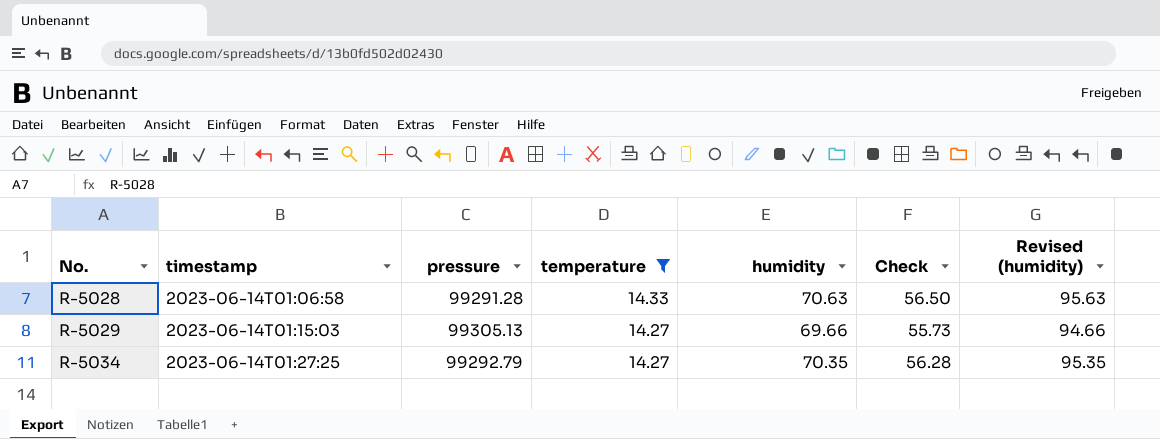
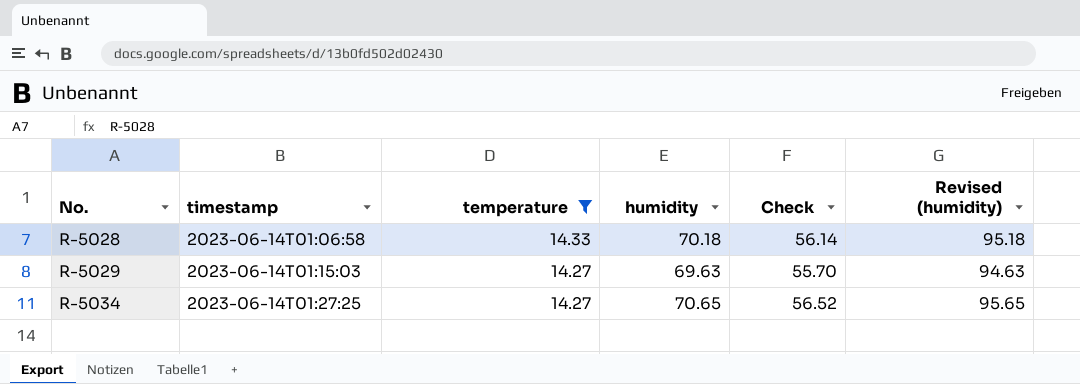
column pressure | position: 3 -> none
R-5028 | humidity: 70.63 -> 70.18
R-5028 | Check: 56.50 -> 56.14
R-5028 | Revised (humidity): 95.63 -> 95.18
R-5029 | humidity: 69.66 -> 69.63
R-5029 | Check: 55.73 -> 55.70
R-5029 | Revised (humidity): 94.66 -> 94.63
R-5034 | humidity: 70.35 -> 70.65
R-5034 | Check: 56.28 -> 56.52
R-5034 | Revised (humidity): 95.35 -> 95.65

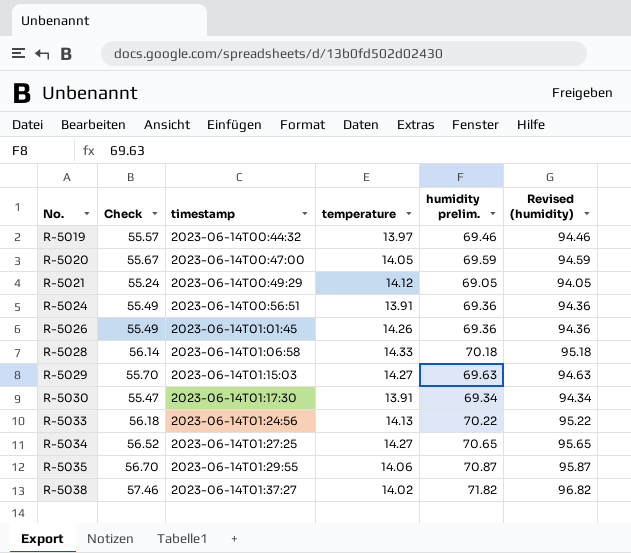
filter: temperature >= 14.27 -> none
column Check | position: 5 -> 2
column name: humidity -> humidity prelim.

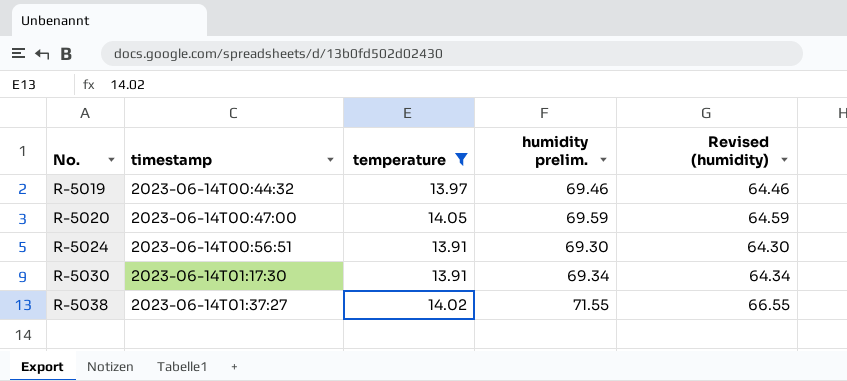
filter: none -> temperature <= 14.05
column Check | formula: [humidity prelim.] * 0.8 -> none
column Revised (humidity) | formula: [humidity prelim.] + 25 -> [humidity prelim.] - 5
R-5024 | humidity prelim.: 69.36 -> 69.30
R-5038 | humidity prelim.: 71.82 -> 71.55

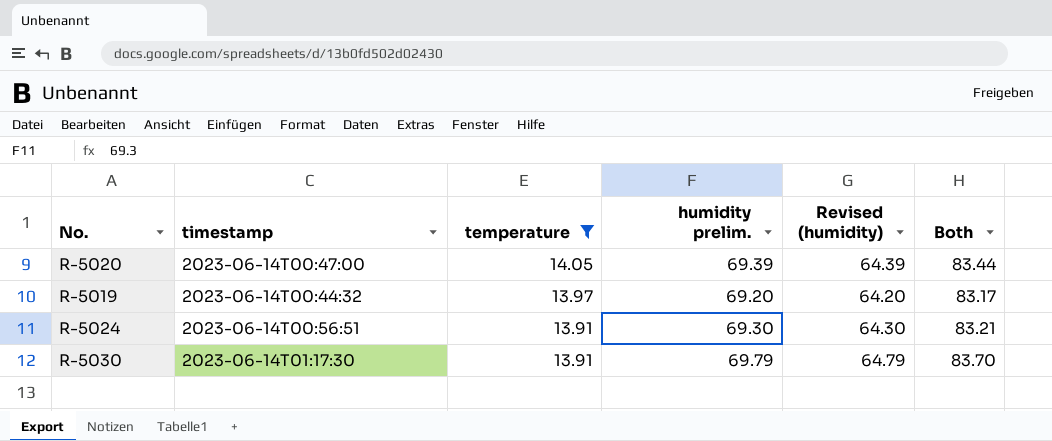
row order: No. ascending -> temperature descending
column Both | formula: none -> [temperature] + [humidity prelim.]
row R-5038: 2023-06-14T01:37:27 | 14.02 | 71.55 | 66.55 -> none
R-5020 | humidity prelim.: 69.59 -> 69.39
R-5020 | Revised (humidity): 64.59 -> 64.39
R-5019 | humidity prelim.: 69.46 -> 69.20
R-5019 | Revised (humidity): 64.46 -> 64.20
R-5030 | humidity prelim.: 69.34 -> 69.79
R-5030 | Revised (humidity): 64.34 -> 64.79

